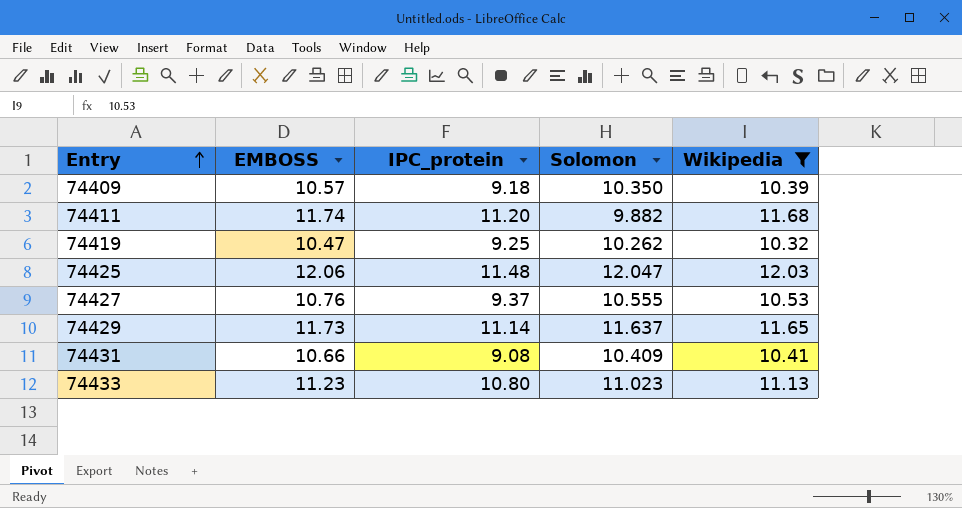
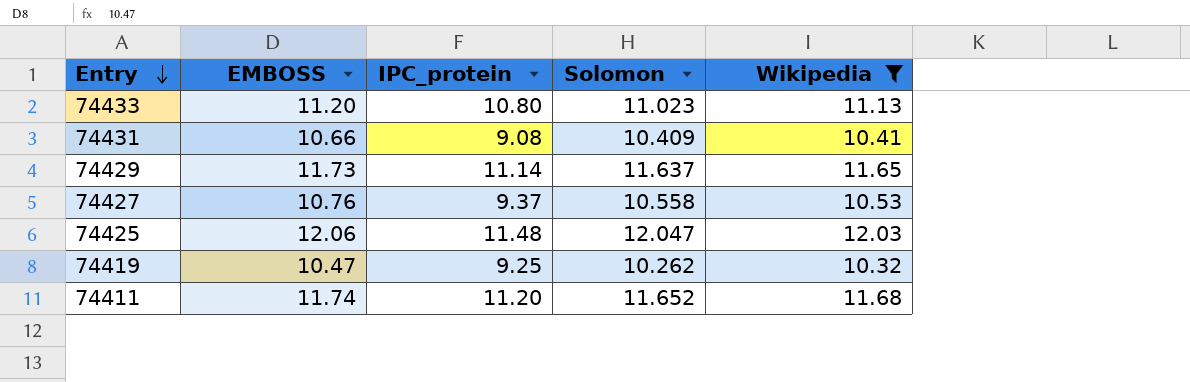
row order: Entry ascending -> Entry descending
row 74409: 10.57 | 9.18 | 10.350 | 10.39 -> none
74433 | EMBOSS: 11.23 -> 11.20
74427 | Solomon: 10.555 -> 10.558
74411 | Solomon: 9.882 -> 11.652

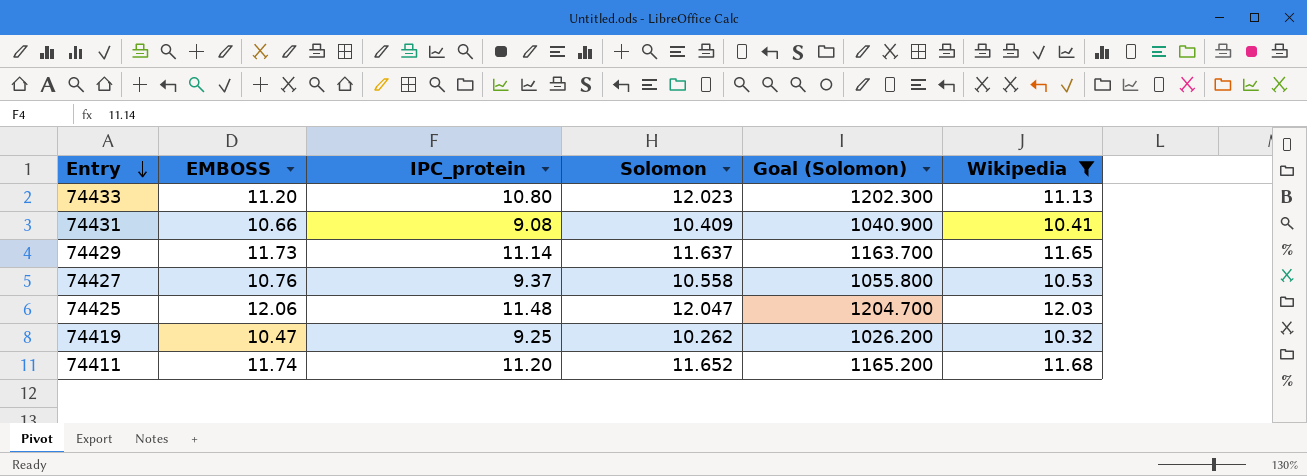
column Goal (Solomon) | formula: none -> [Solomon] * 100
74433 | Solomon: 11.023 -> 12.023

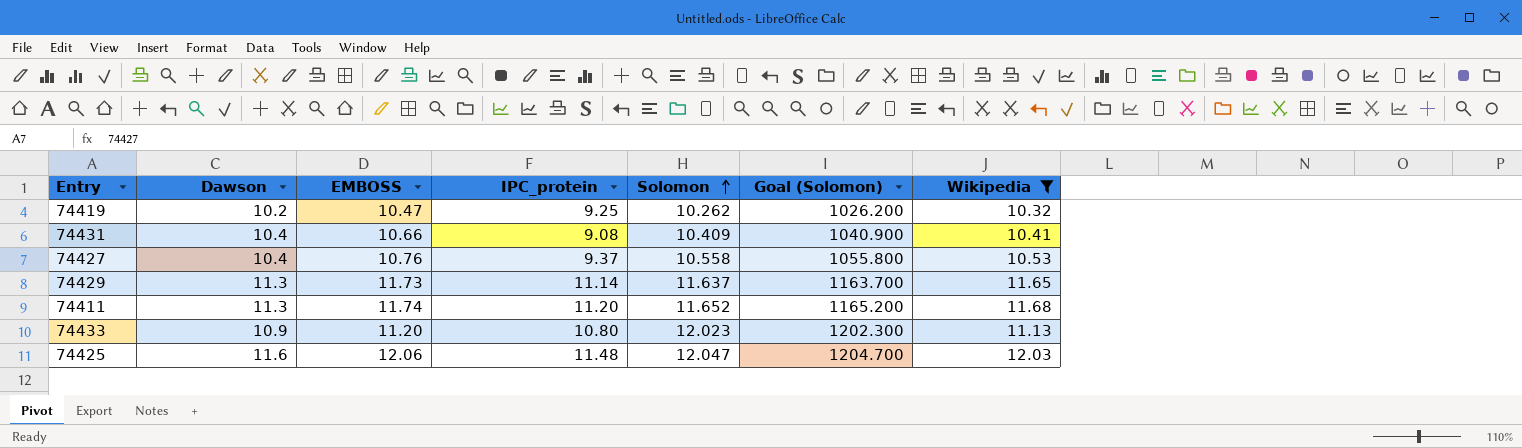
row order: Entry descending -> Solomon ascending
column Dawson | position: none -> 2

